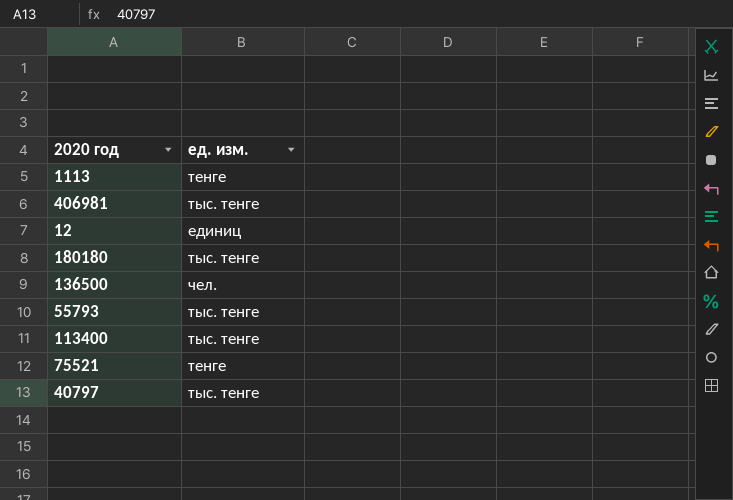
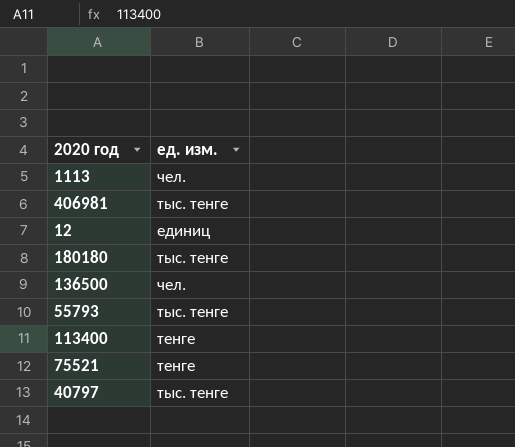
1113 | ед. изм.: тенге -> чел.
113400 | ед. изм.: тыс. тенге -> тенге

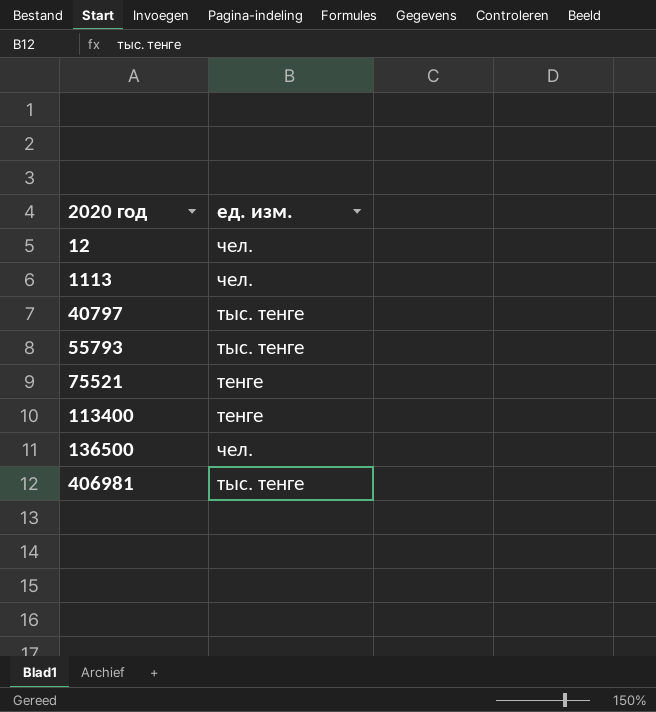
row order: none -> 2020 год ascending
row 180180: тыс. тенге -> none
12 | ед. изм.: единиц -> чел.

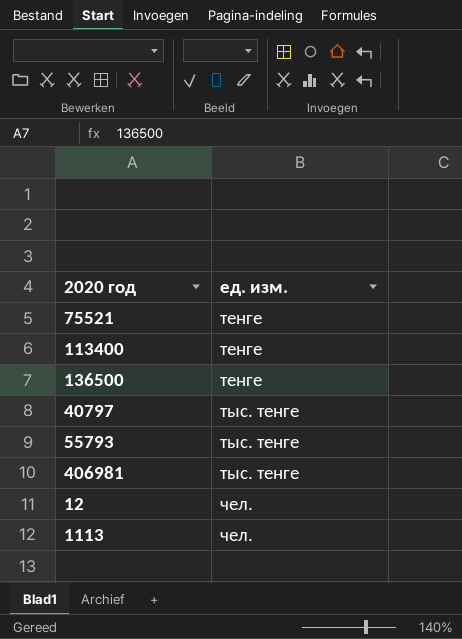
row order: 2020 год ascending -> ед. изм. ascending
136500 | ед. изм.: чел. -> тенге

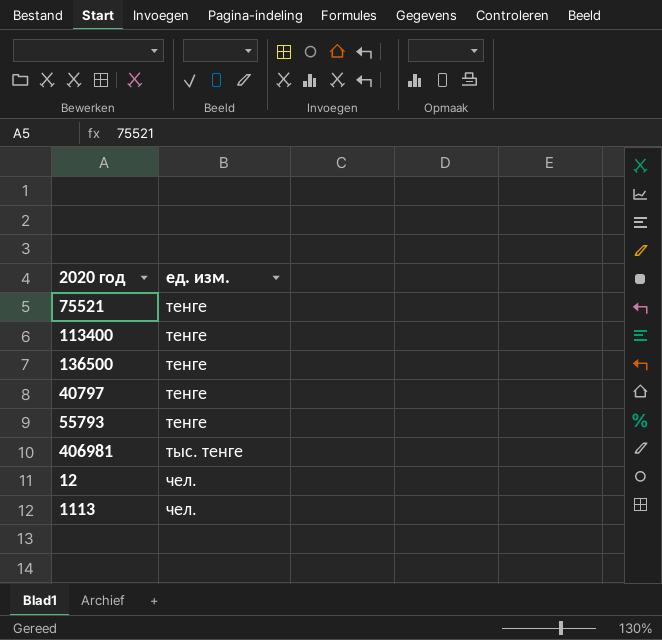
40797 | ед. изм.: тыс. тенге -> тенге
55793 | ед. изм.: тыс. тенге -> тенге

